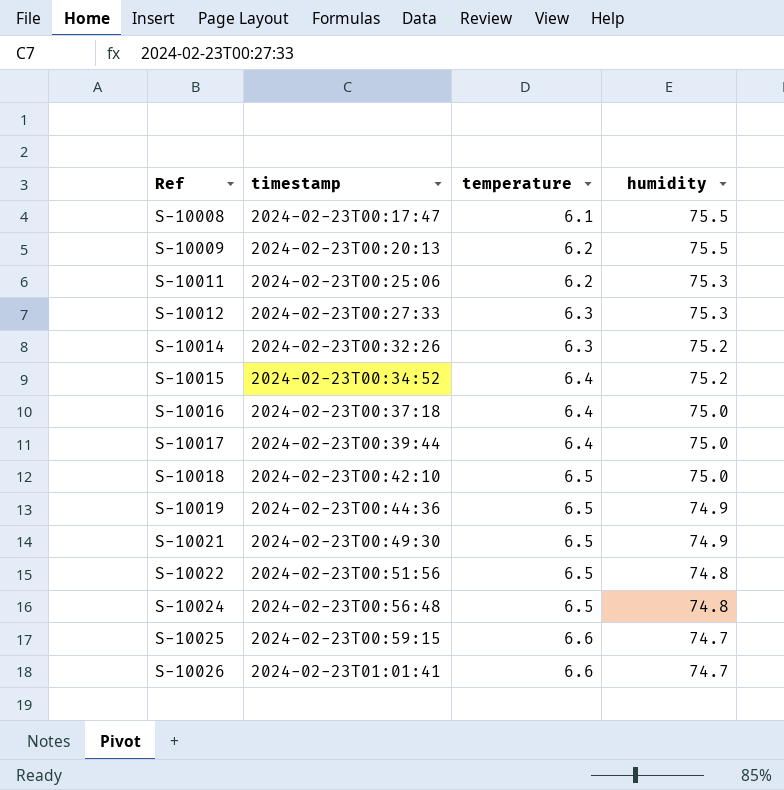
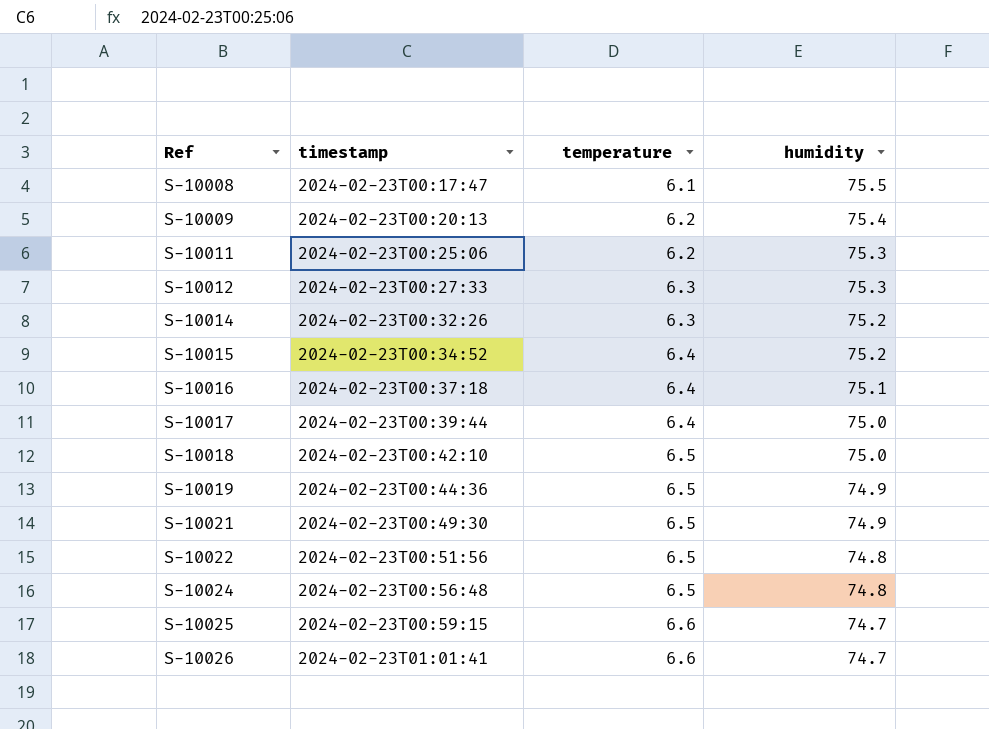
S-10009 | humidity: 75.5 -> 75.4
S-10016 | humidity: 75.0 -> 75.1

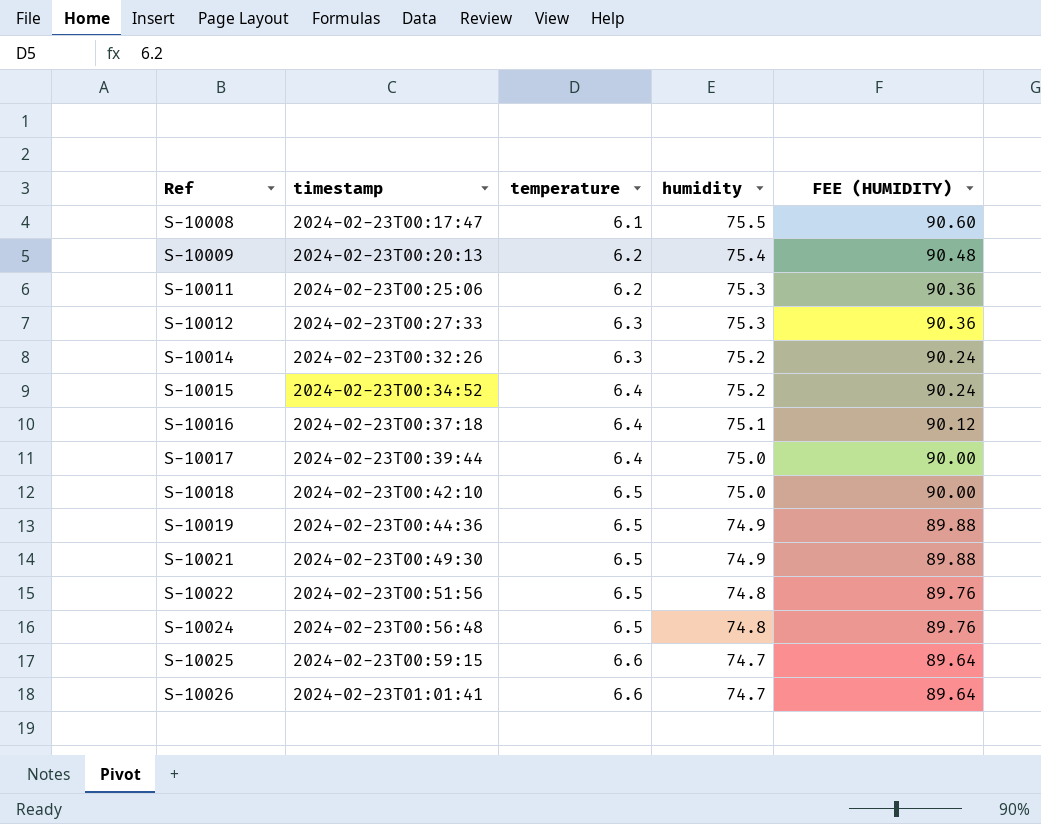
column FEE (HUMIDITY) | formula: none -> [humidity] * 1.2

